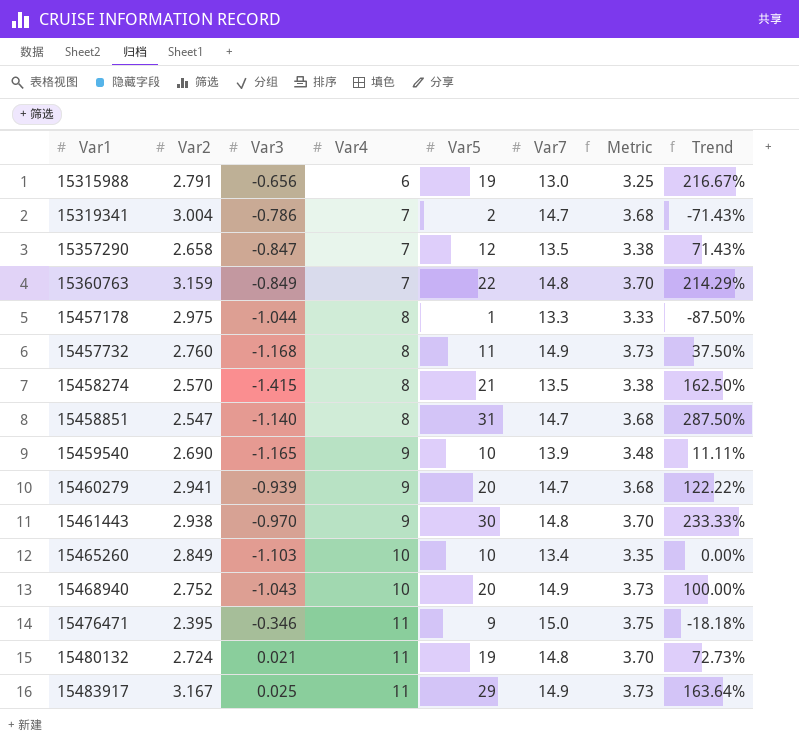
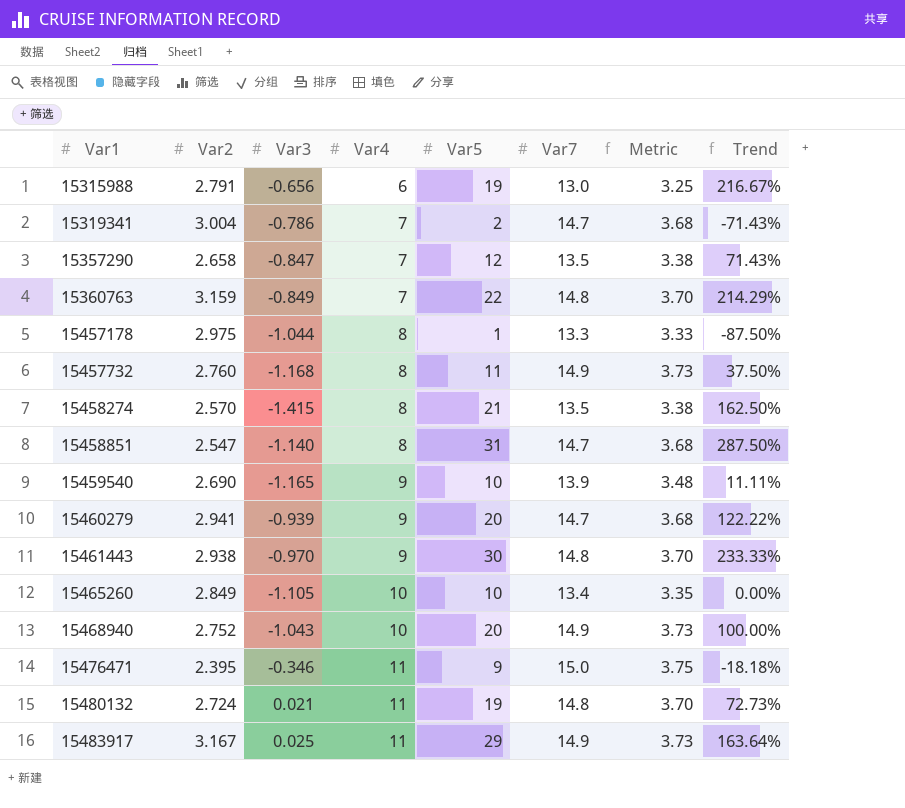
15465260 | Var3: -1.103 -> -1.105

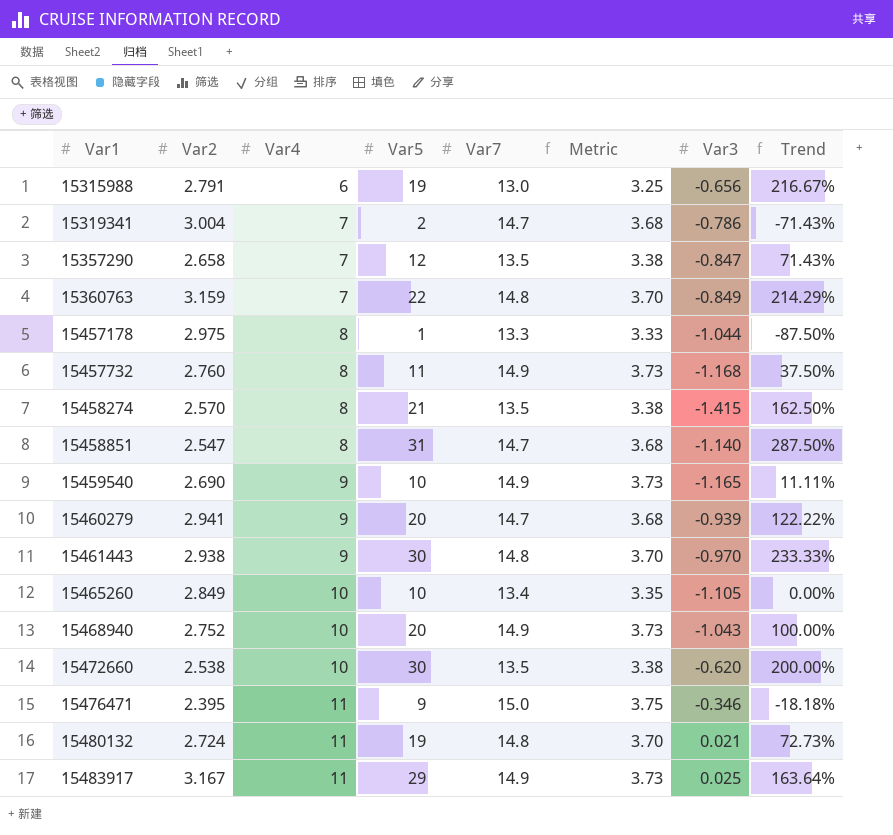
column Var3 | position: 3 -> 7
15459540 | Var7: 13.9 -> 14.9
15459540 | Metric: 3.48 -> 3.73
row 15472660: none -> 2.538 | 10 | 30 | 13.5 | 3.38 | -0.620 | 200.00%

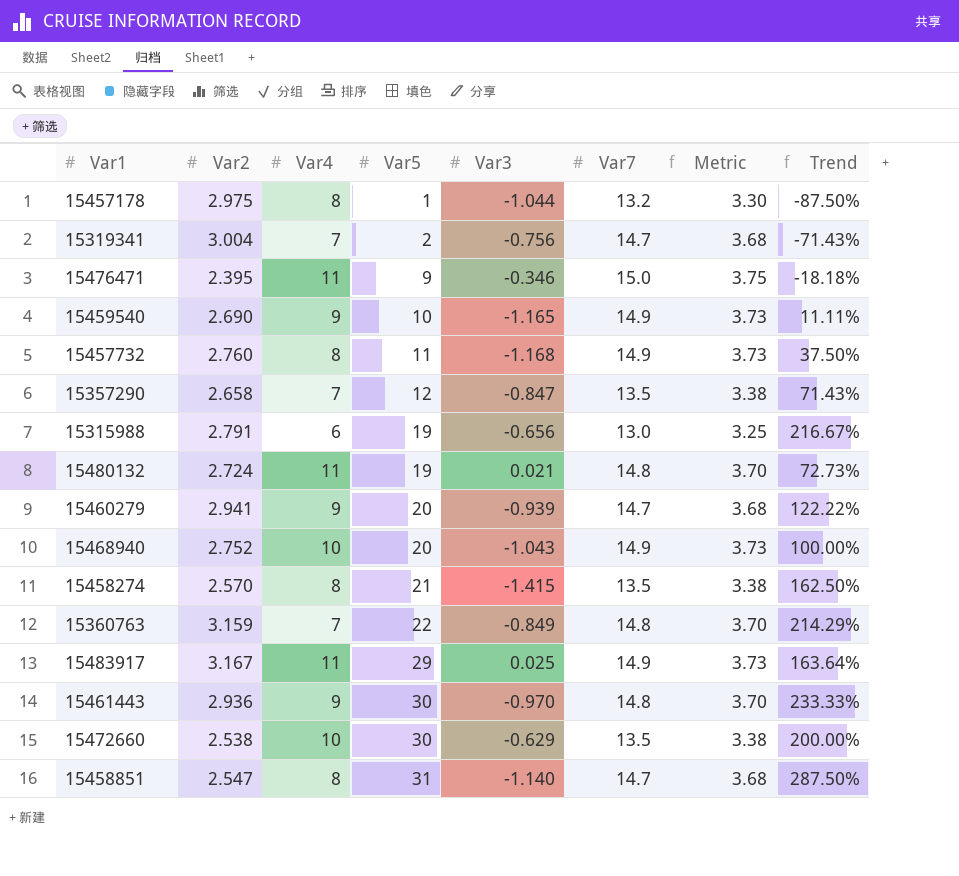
row order: Var1 ascending -> Var5 ascending
column Var3 | position: 7 -> 5
row 15465260: 2.849 | 10 | 10 | 13.4 | 3.35 | -1.105 | 0.00% -> none
15457178 | Var7: 13.3 -> 13.2
15457178 | Metric: 3.33 -> 3.30
15319341 | Var3: -0.786 -> -0.756
15461443 | Var2: 2.938 -> 2.936
15472660 | Var3: -0.620 -> -0.629

